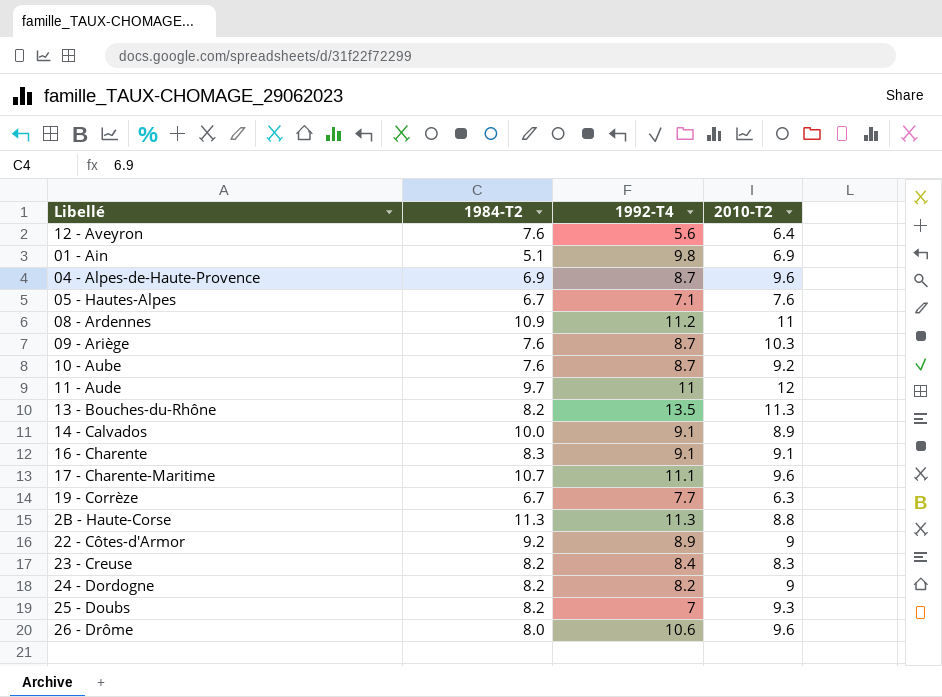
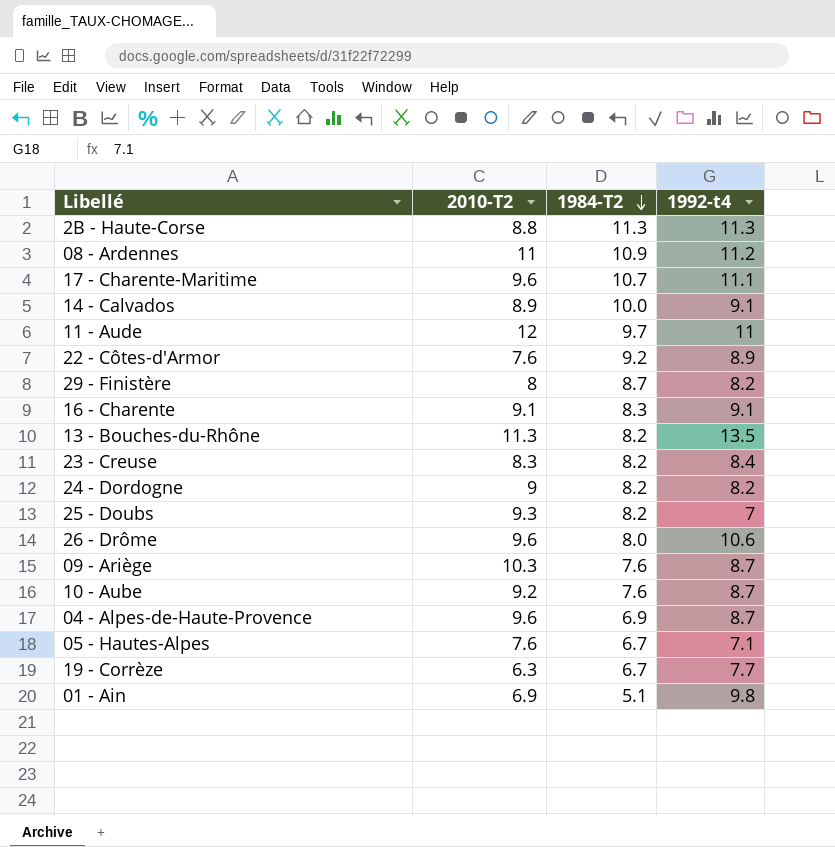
row order: none -> 1984-T2 descending
column 2010-T2 | position: 4 -> 2
column name: 1992-T4 -> 1992-t4
row 12 - Aveyron: 7.6 | 5.6 | 6.4 -> none
22 - Côtes-d'Armor | 2010-T2: 9 -> 7.6
row 29 - Finistère: none -> 8 | 8.7 | 8.2

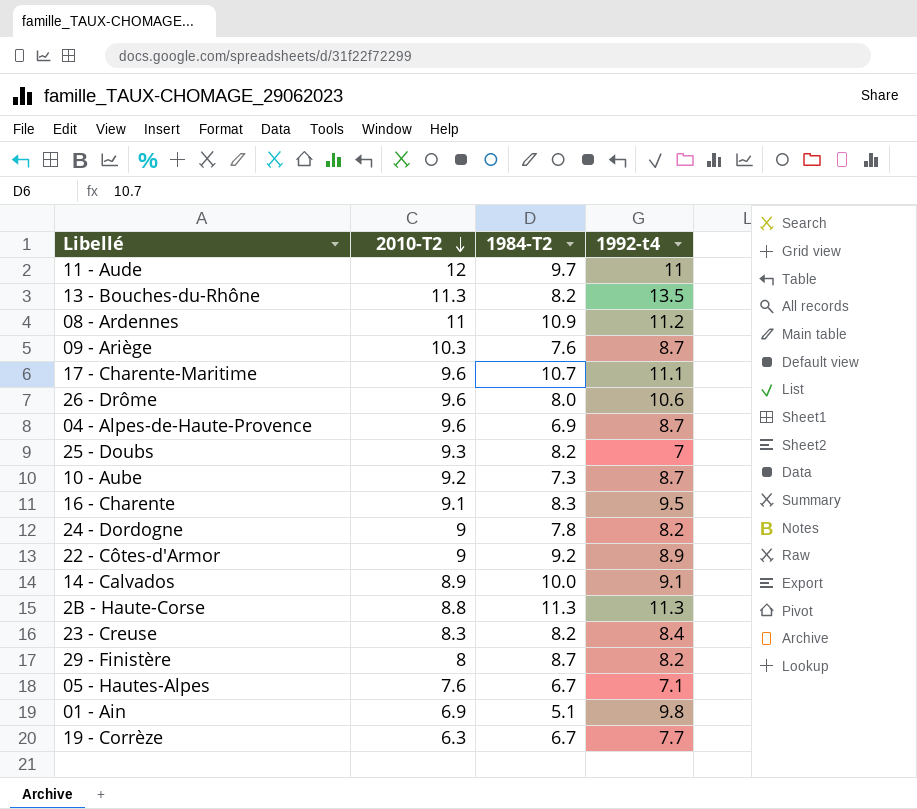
row order: 1984-T2 descending -> 2010-T2 descending
10 - Aube | 1984-T2: 7.6 -> 7.3
16 - Charente | 1992-t4: 9.1 -> 9.5
24 - Dordogne | 1984-T2: 8.2 -> 7.8
22 - Côtes-d'Armor | 2010-T2: 7.6 -> 9

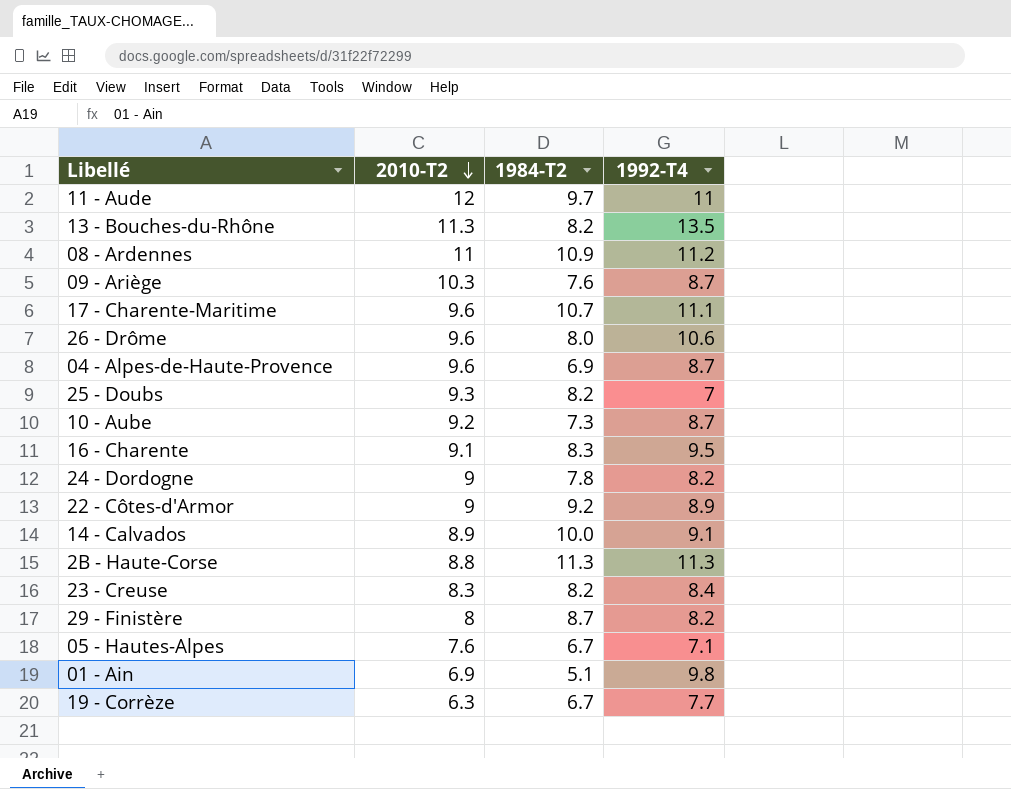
column name: 1992-t4 -> 1992-T4

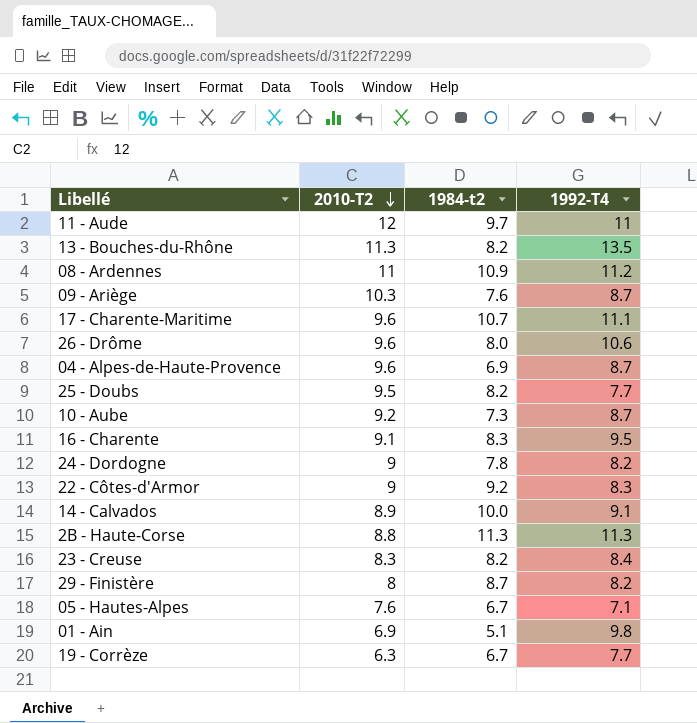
column name: 1984-T2 -> 1984-t2
25 - Doubs | 2010-T2: 9.3 -> 9.5
25 - Doubs | 1992-T4: 7 -> 7.7
22 - Côtes-d'Armor | 1992-T4: 8.9 -> 8.3

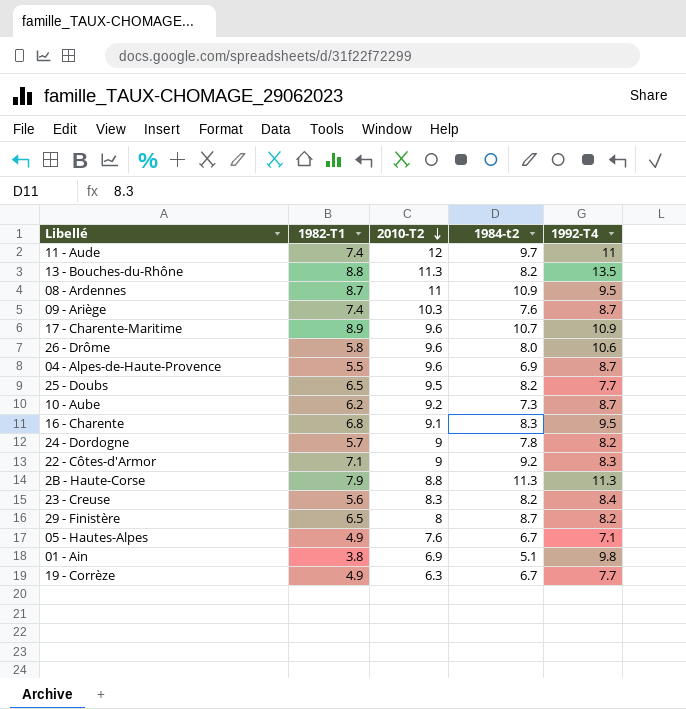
column 1982-T1 | position: none -> 2
row 14 - Calvados: 8.9 | 10.0 | 9.1 -> none
08 - Ardennes | 1992-T4: 11.2 -> 9.5
17 - Charente-Maritime | 1992-T4: 11.1 -> 10.9

